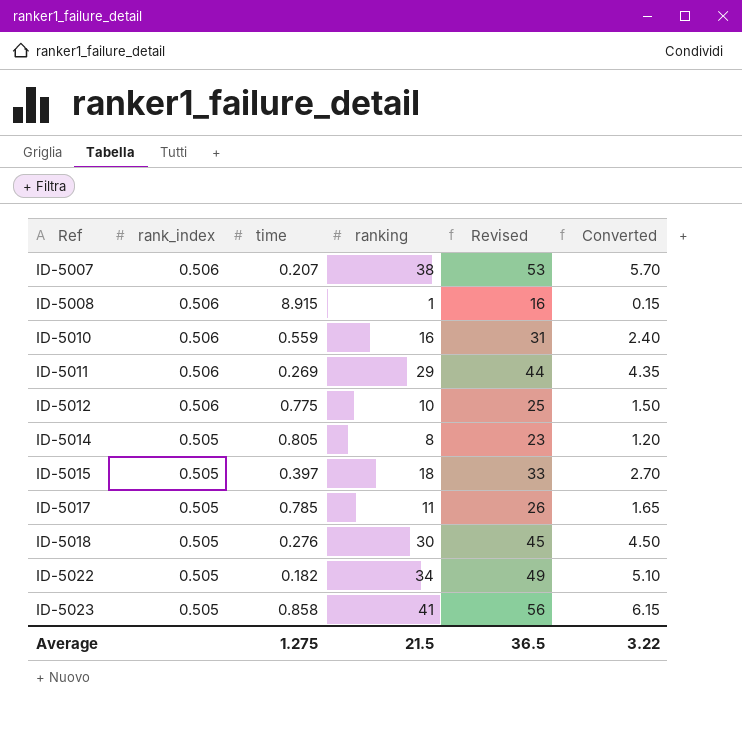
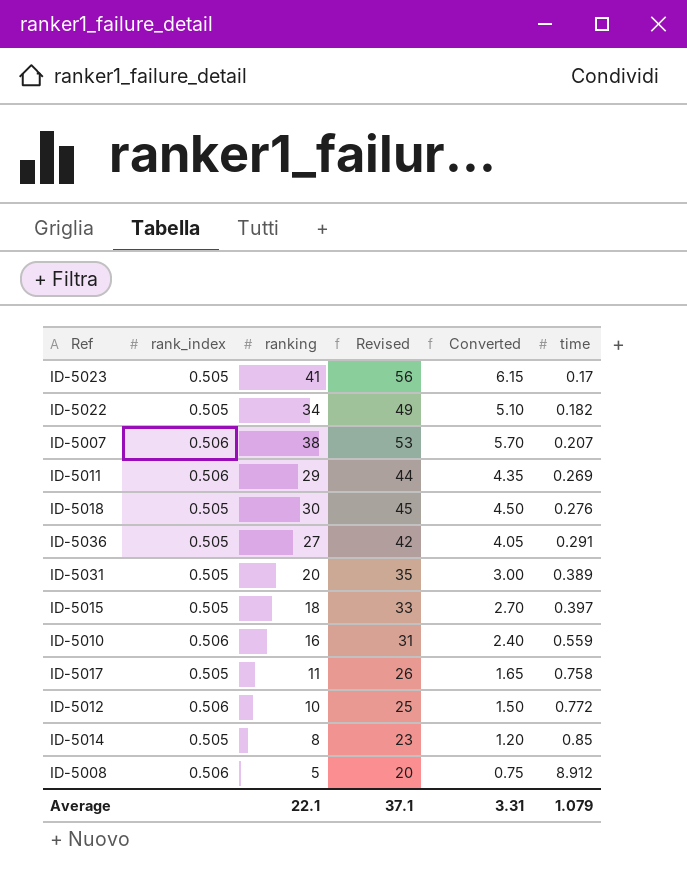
row order: Ref ascending -> time ascending
column time | position: 3 -> 6
ID-5023 | time: 0.858 -> 0.17
row ID-5036: none -> 0.505 | 27 | 42 | 4.05 | 0.291
row ID-5031: none -> 0.505 | 20 | 35 | 3.00 | 0.389
ID-5017 | time: 0.785 -> 0.758
ID-5012 | time: 0.775 -> 0.772
ID-5014 | time: 0.805 -> 0.85
ID-5008 | ranking: 1 -> 5
ID-5008 | Revised: 16 -> 20
ID-5008 | Converted: 0.15 -> 0.75
ID-5008 | time: 8.915 -> 8.912
Average | ranking: 21.5 -> 22.1
Average | Revised: 36.5 -> 37.1
Average | Converted: 3.22 -> 3.31
Average | time: 1.275 -> 1.079

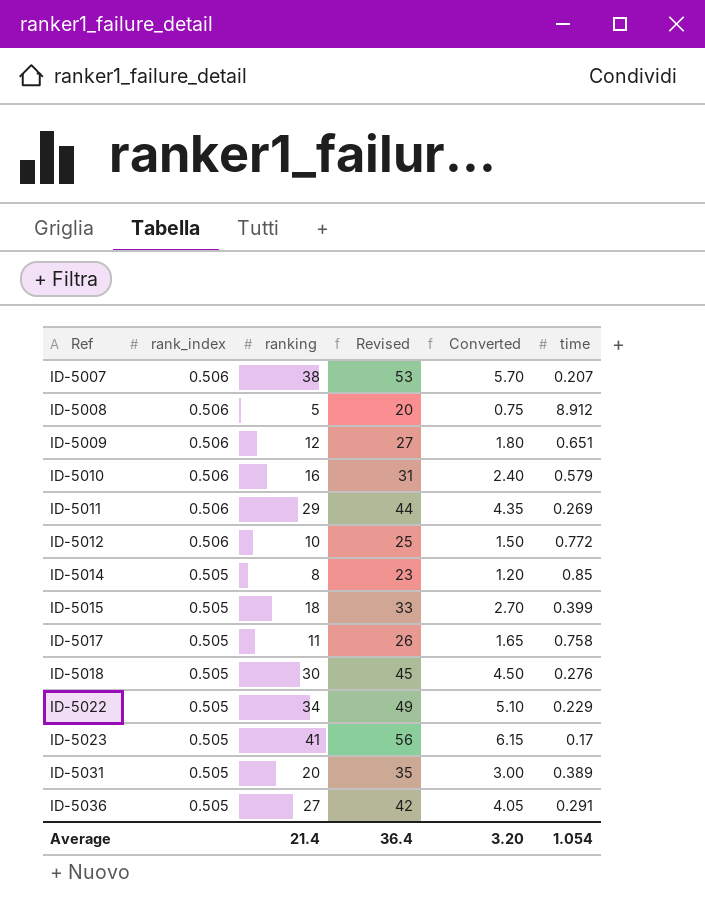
row order: time ascending -> Ref ascending
row ID-5009: none -> 0.506 | 12 | 27 | 1.80 | 0.651
ID-5010 | time: 0.559 -> 0.579
ID-5015 | time: 0.397 -> 0.399
ID-5022 | time: 0.182 -> 0.229
Average | ranking: 22.1 -> 21.4
Average | Revised: 37.1 -> 36.4
Average | Converted: 3.31 -> 3.20
Average | time: 1.079 -> 1.054

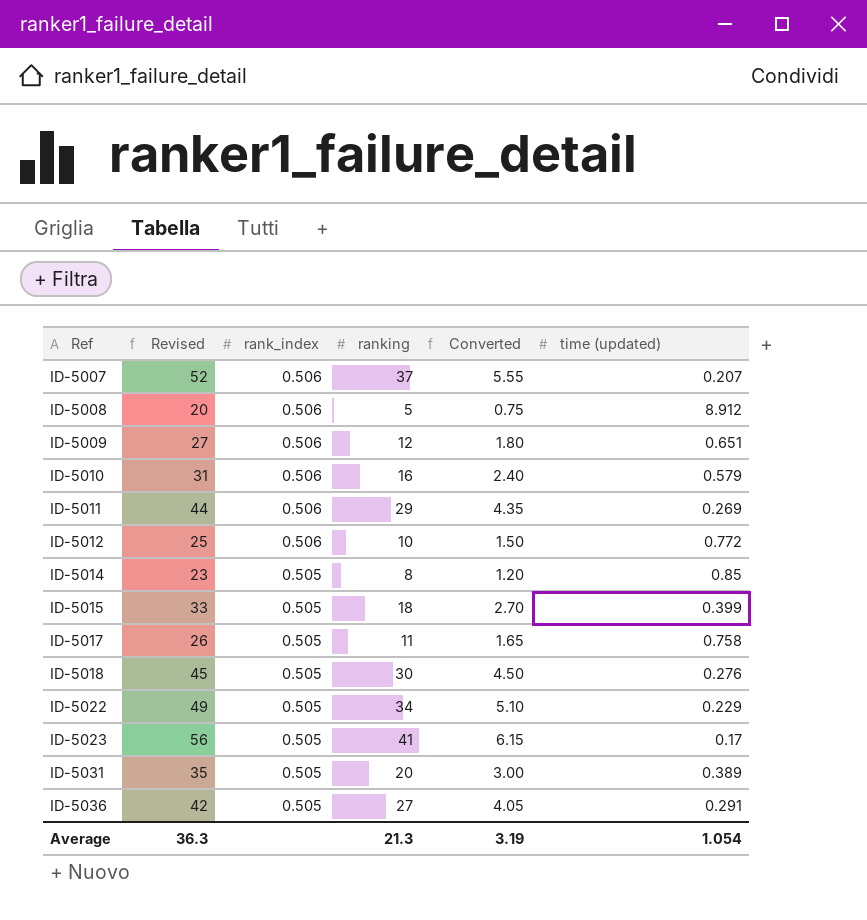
column Revised | position: 4 -> 2
column name: time -> time (updated)
ID-5007 | Revised: 53 -> 52
ID-5007 | ranking: 38 -> 37
ID-5007 | Converted: 5.70 -> 5.55
Average | Revised: 36.4 -> 36.3
Average | ranking: 21.4 -> 21.3
Average | Converted: 3.20 -> 3.19

